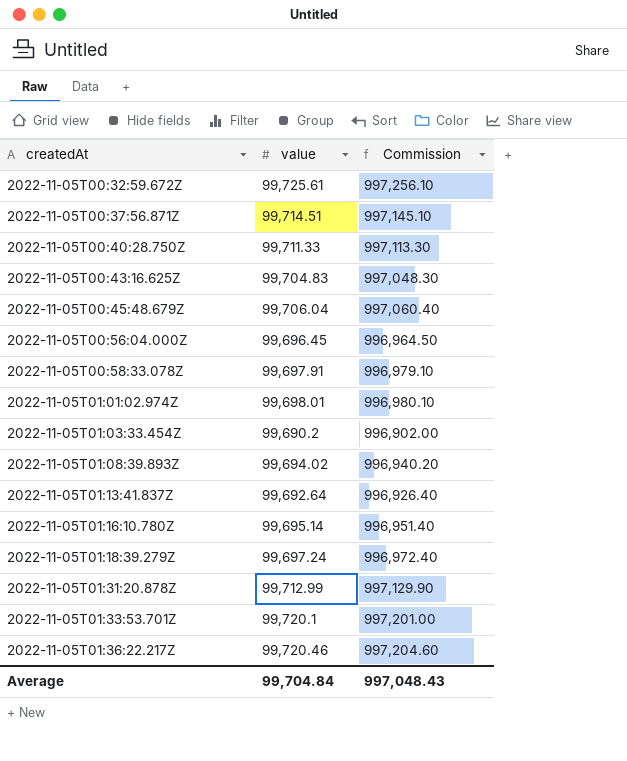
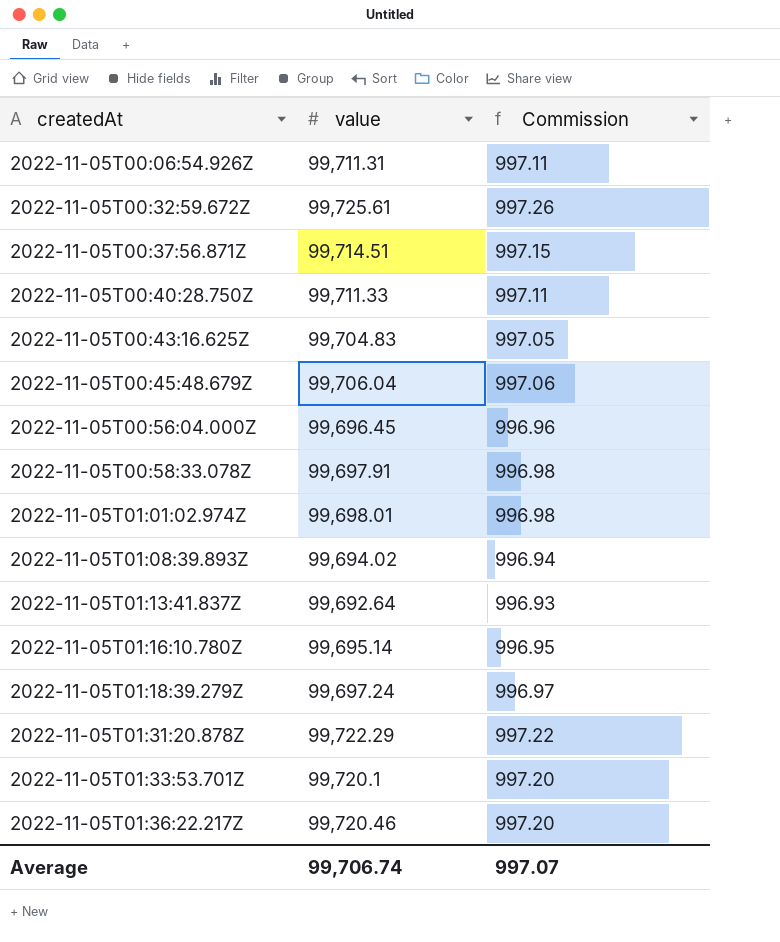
column Commission | formula: [value] * 10 -> [value] * 0.01
row 2022-11-05T01:03:33.454Z: 99,690.2 | 996,902.00 -> none
row 2022-11-05T00:06:54.926Z: none -> 99,711.31 | 997.11
2022-11-05T01:31:20.878Z | value: 99,712.99 -> 99,722.29
Average | value: 99,704.84 -> 99,706.74
Average | Commission: 997,048.43 -> 997.07

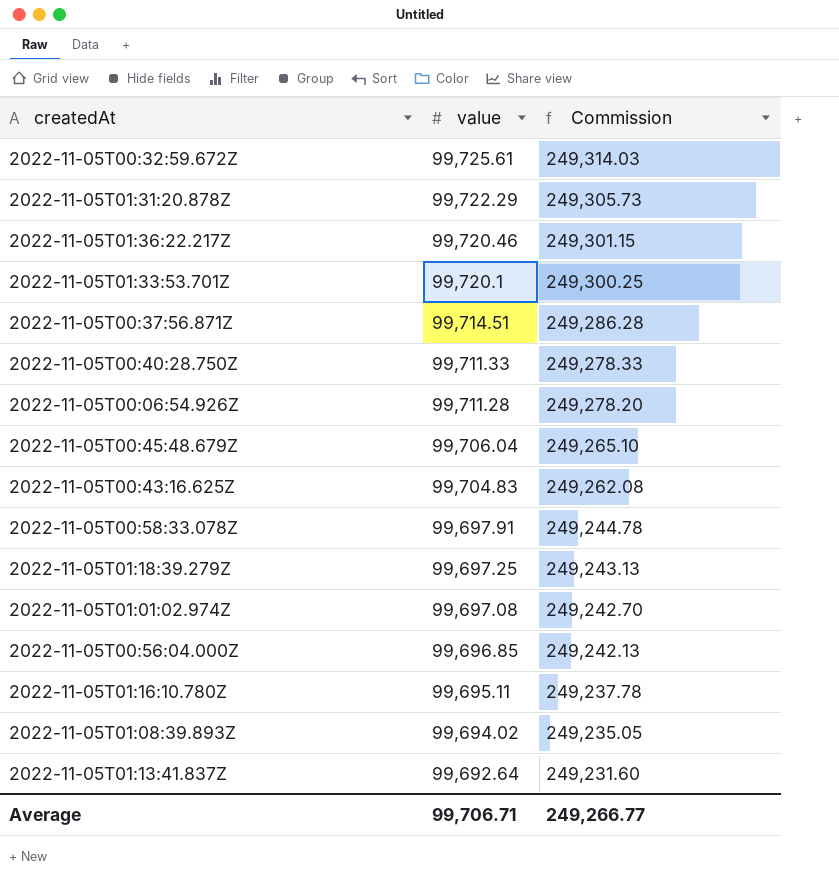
row order: createdAt ascending -> value descending
column Commission | formula: [value] * 0.01 -> [value] * 2.5
2022-11-05T00:06:54.926Z | value: 99,711.31 -> 99,711.28
2022-11-05T01:18:39.279Z | value: 99,697.24 -> 99,697.25
2022-11-05T01:01:02.974Z | value: 99,698.01 -> 99,697.08
2022-11-05T00:56:04.000Z | value: 99,696.45 -> 99,696.85
2022-11-05T01:16:10.780Z | value: 99,695.14 -> 99,695.11
Average | value: 99,706.74 -> 99,706.71
Average | Commission: 997.07 -> 249,266.77

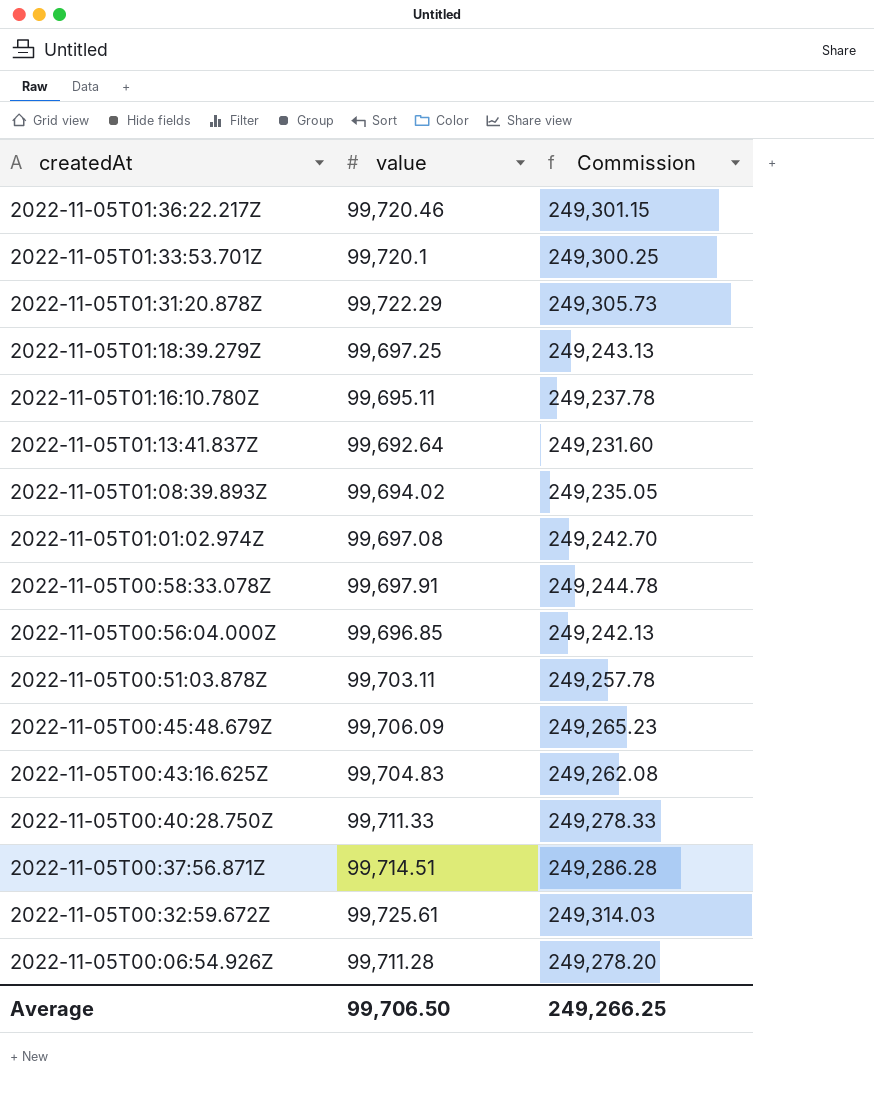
row order: value descending -> createdAt descending
row 2022-11-05T00:51:03.878Z: none -> 99,703.11 | 249,257.78
2022-11-05T00:45:48.679Z | value: 99,706.04 -> 99,706.09
2022-11-05T00:45:48.679Z | Commission: 249,265.10 -> 249,265.23
Average | value: 99,706.71 -> 99,706.50
Average | Commission: 249,266.77 -> 249,266.25

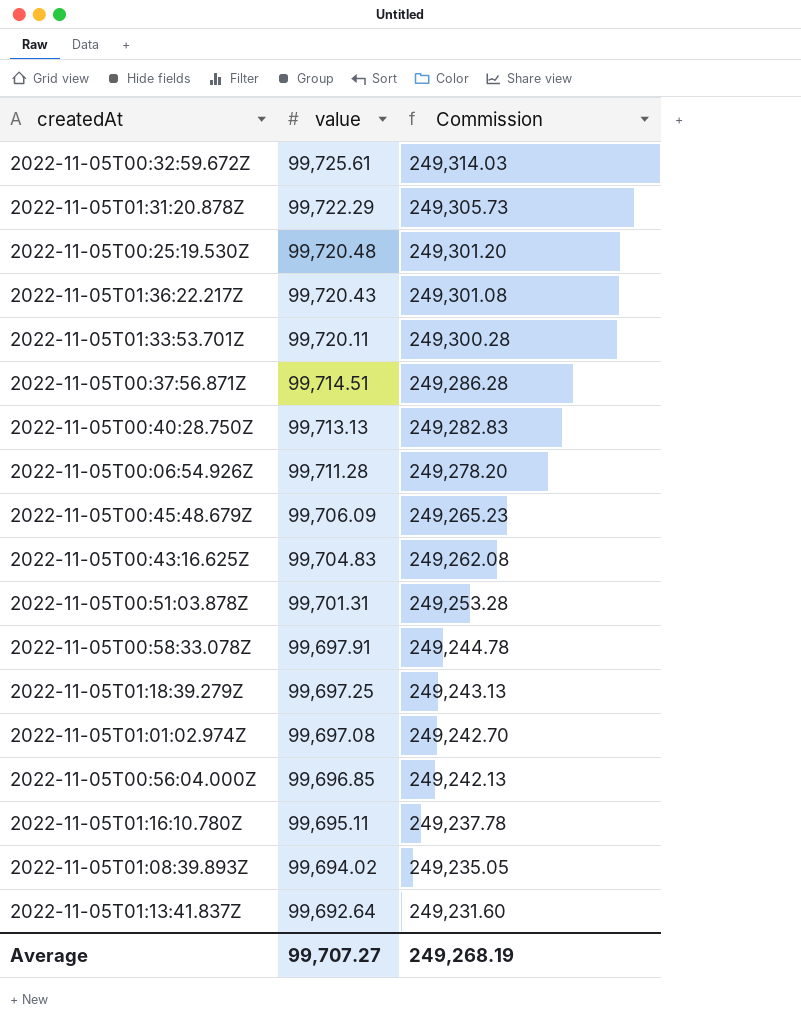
row order: createdAt descending -> value descending
row 2022-11-05T00:25:19.530Z: none -> 99,720.48 | 249,301.20
2022-11-05T01:36:22.217Z | value: 99,720.46 -> 99,720.43
2022-11-05T01:36:22.217Z | Commission: 249,301.15 -> 249,301.08
2022-11-05T01:33:53.701Z | value: 99,720.1 -> 99,720.11
2022-11-05T01:33:53.701Z | Commission: 249,300.25 -> 249,300.28
2022-11-05T00:40:28.750Z | value: 99,711.33 -> 99,713.13
2022-11-05T00:40:28.750Z | Commission: 249,278.33 -> 249,282.83
2022-11-05T00:51:03.878Z | value: 99,703.11 -> 99,701.31
2022-11-05T00:51:03.878Z | Commission: 249,257.78 -> 249,253.28
Average | value: 99,706.50 -> 99,707.27
Average | Commission: 249,266.25 -> 249,268.19

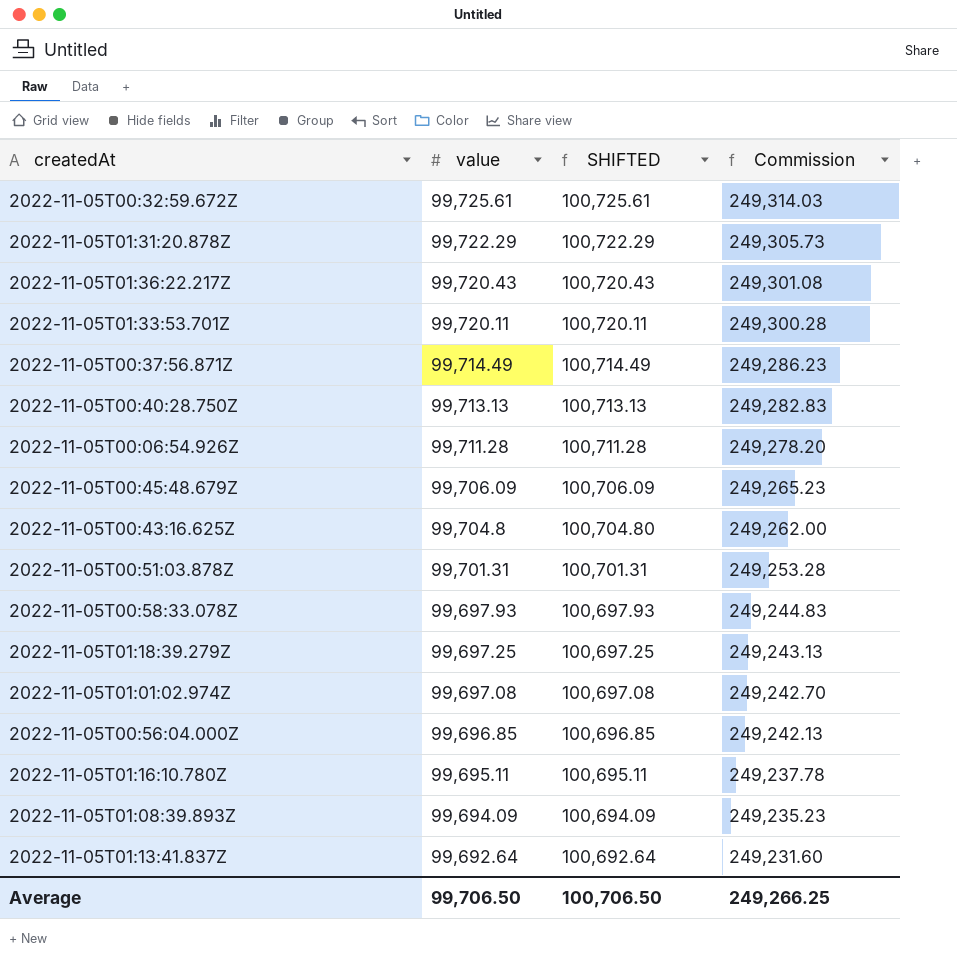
column SHIFTED | formula: none -> [value] + 1000
row 2022-11-05T00:25:19.530Z: 99,720.48 | 249,301.20 -> none
2022-11-05T00:37:56.871Z | value: 99,714.51 -> 99,714.49
2022-11-05T00:37:56.871Z | Commission: 249,286.28 -> 249,286.23
2022-11-05T00:43:16.625Z | value: 99,704.83 -> 99,704.8
2022-11-05T00:43:16.625Z | Commission: 249,262.08 -> 249,262.00
2022-11-05T00:58:33.078Z | value: 99,697.91 -> 99,697.93
2022-11-05T00:58:33.078Z | Commission: 249,244.78 -> 249,244.83
2022-11-05T01:08:39.893Z | value: 99,694.02 -> 99,694.09
2022-11-05T01:08:39.893Z | Commission: 249,235.05 -> 249,235.23
Average | value: 99,707.27 -> 99,706.50
Average | Commission: 249,268.19 -> 249,266.25

